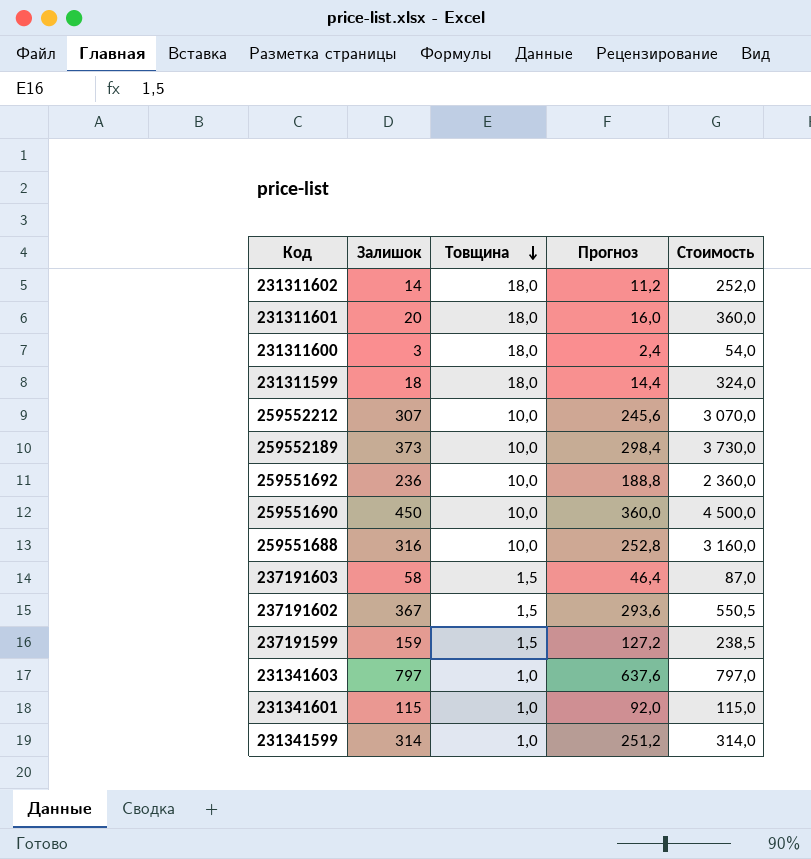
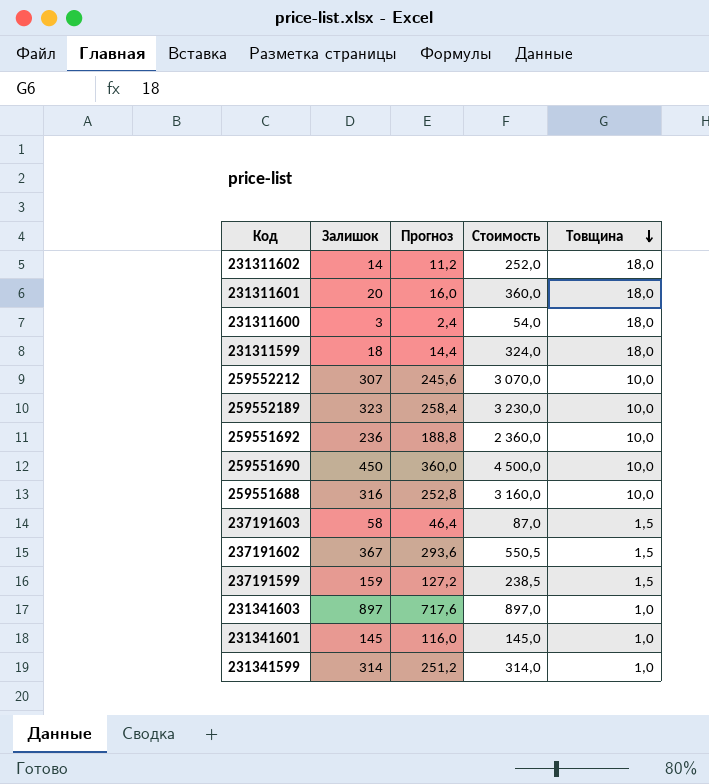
column Товщина | position: 3 -> 5
259552189 | Залишок: 373 -> 323
259552189 | Прогноз: 298,4 -> 258,4
259552189 | Стоимость: 3 730,0 -> 3 230,0
231341603 | Залишок: 797 -> 897
231341603 | Прогноз: 637,6 -> 717,6
231341603 | Стоимость: 797,0 -> 897,0
231341601 | Залишок: 115 -> 145
231341601 | Прогноз: 92,0 -> 116,0
231341601 | Стоимость: 115,0 -> 145,0

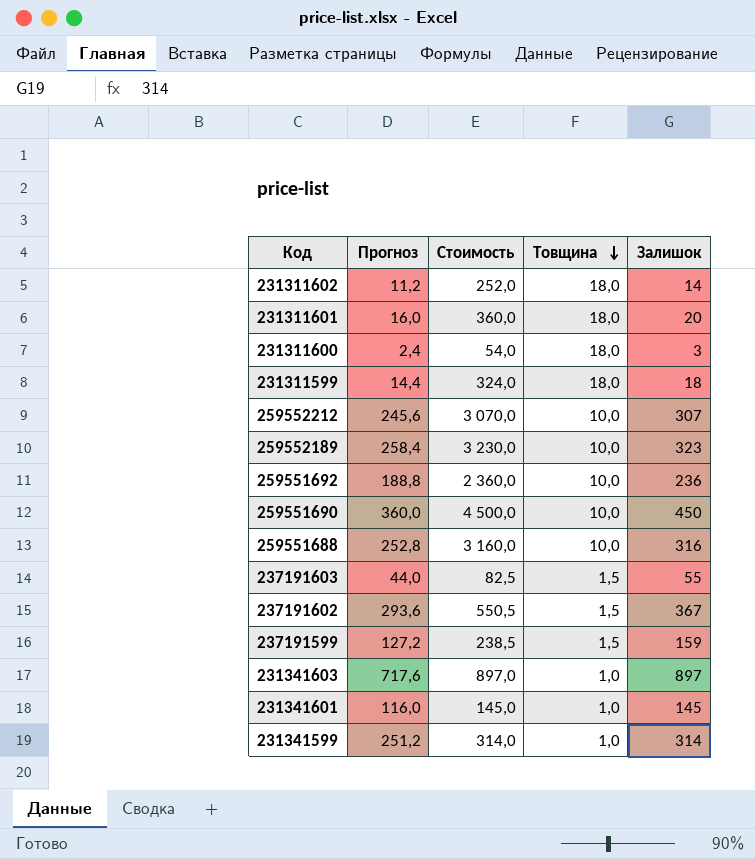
column Залишок | position: 2 -> 5
237191603 | Прогноз: 46,4 -> 44,0
237191603 | Стоимость: 87,0 -> 82,5
237191603 | Залишок: 58 -> 55

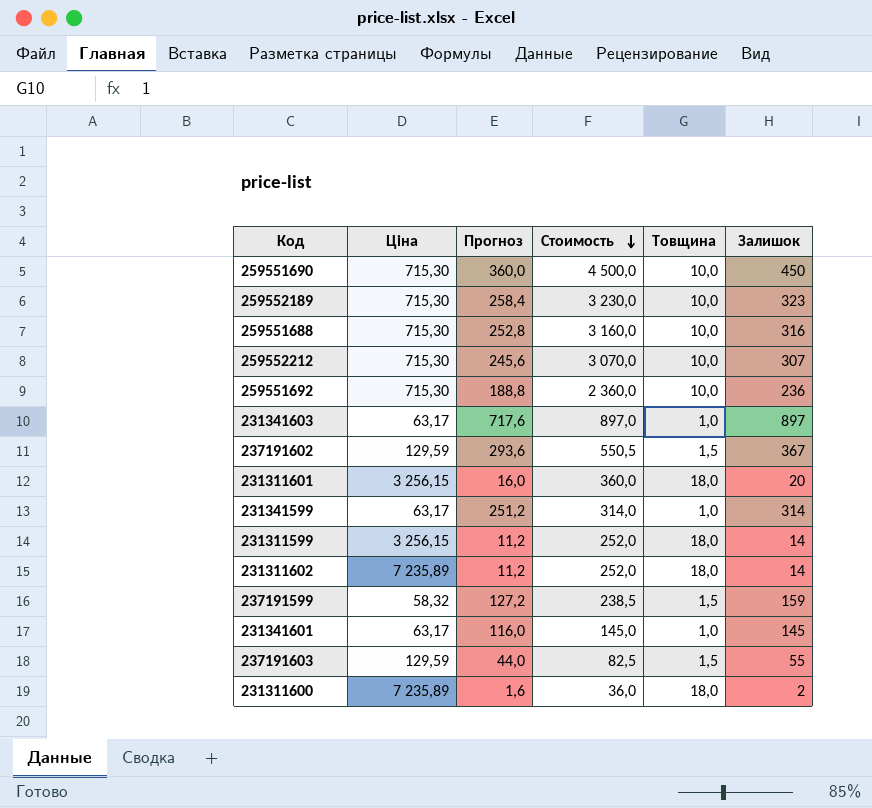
row order: Товщина descending -> Стоимость descending
column Ціна | position: none -> 2
231311599 | Прогноз: 14,4 -> 11,2
231311599 | Стоимость: 324,0 -> 252,0
231311599 | Залишок: 18 -> 14
231311600 | Прогноз: 2,4 -> 1,6
231311600 | Стоимость: 54,0 -> 36,0
231311600 | Залишок: 3 -> 2

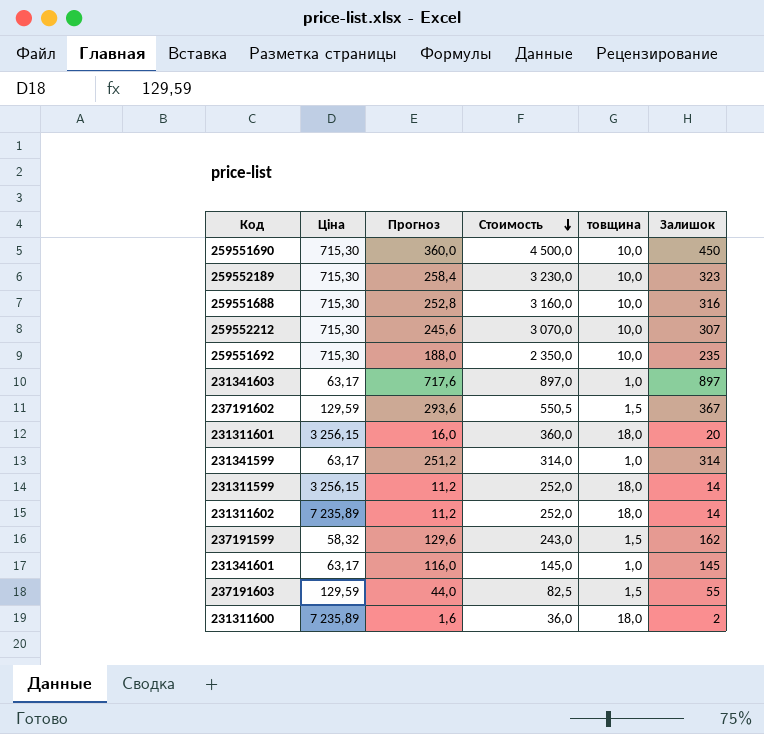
column name: Товщина -> товщина
259551692 | Прогноз: 188,8 -> 188,0
259551692 | Стоимость: 2 360,0 -> 2 350,0
259551692 | Залишок: 236 -> 235
237191599 | Прогноз: 127,2 -> 129,6
237191599 | Стоимость: 238,5 -> 243,0
237191599 | Залишок: 159 -> 162

